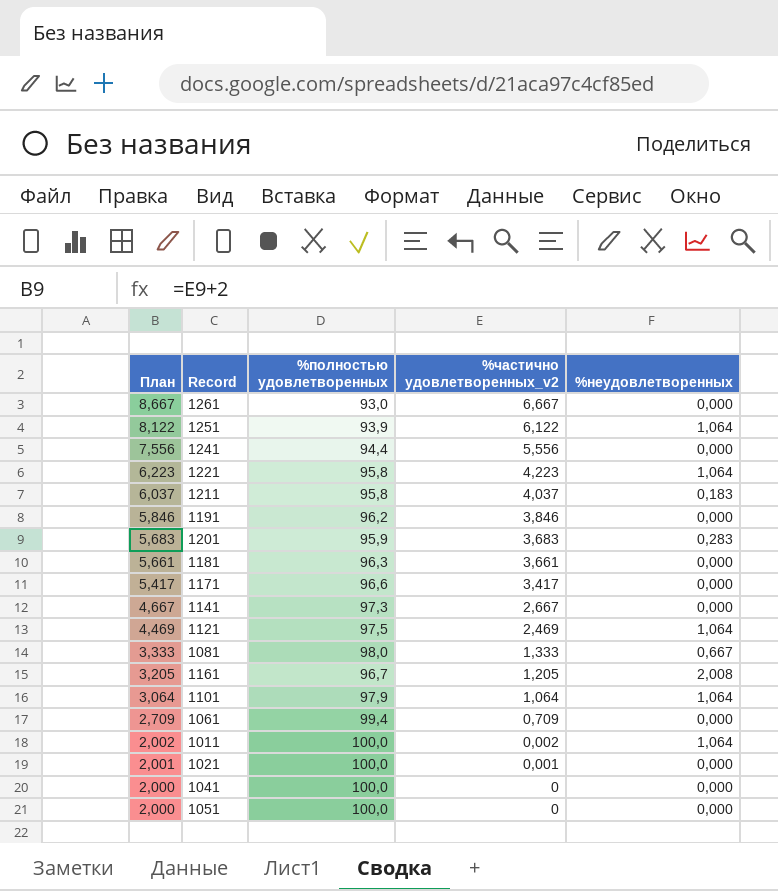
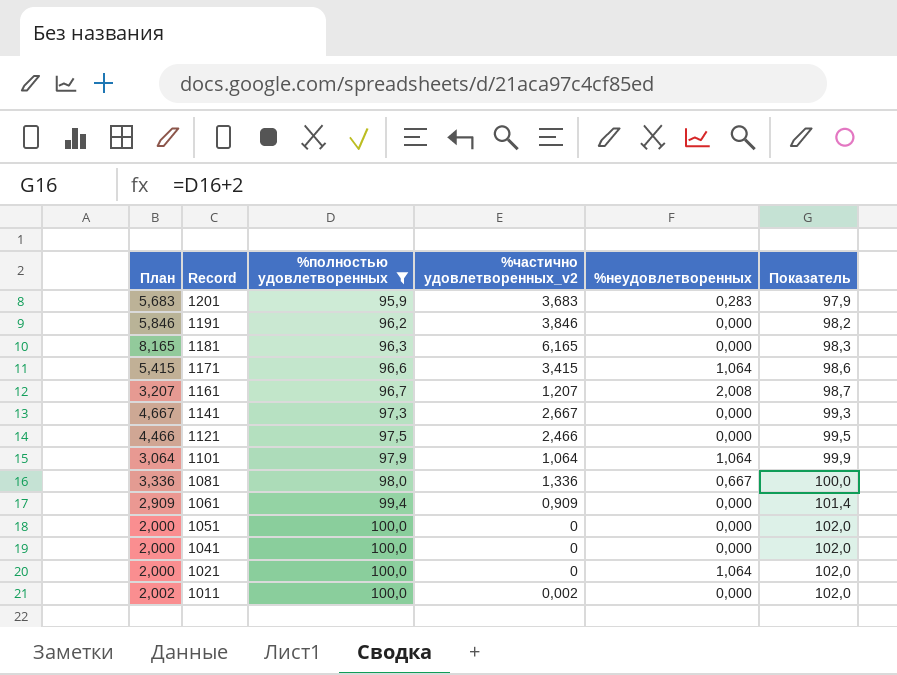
filter: none -> %полностью удовлетворенных >= 95,9
row order: План descending -> Record descending
column Показатель | formula: none -> [%полностью удовлетворенных] + 2
1181 | План: 5,661 -> 8,165
1181 | %частично удовлетворенных_v2: 3,661 -> 6,165
1171 | План: 5,417 -> 5,415
1171 | %частично удовлетворенных_v2: 3,417 -> 3,415
1171 | %неудовлетворенных: 0,000 -> 1,064
1161 | План: 3,205 -> 3,207
1161 | %частично удовлетворенных_v2: 1,205 -> 1,207
1121 | План: 4,469 -> 4,466
1121 | %частично удовлетворенных_v2: 2,469 -> 2,466
1121 | %неудовлетворенных: 1,064 -> 0,000
1081 | План: 3,333 -> 3,336
1081 | %частично удовлетворенных_v2: 1,333 -> 1,336
1061 | План: 2,709 -> 2,909
1061 | %частично удовлетворенных_v2: 0,709 -> 0,909
1021 | План: 2,001 -> 2,000
1021 | %частично удовлетворенных_v2: 0,001 -> 0
1021 | %неудовлетворенных: 0,000 -> 1,064
1011 | %неудовлетворенных: 1,064 -> 0,000

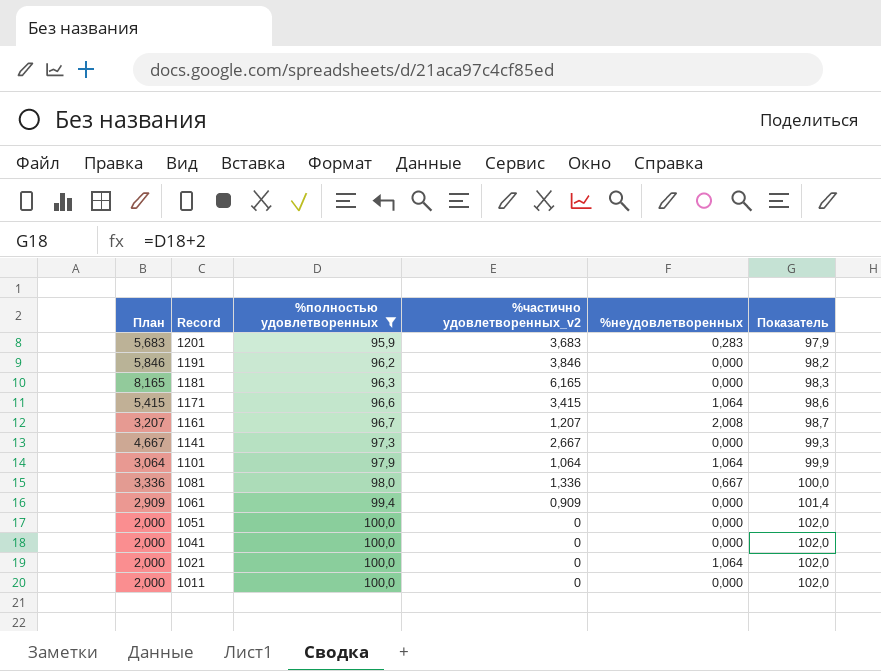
row 1121: 4,466 | 97,5 | 2,466 | 0,000 | 99,5 -> none
1011 | План: 2,002 -> 2,000
1011 | %частично удовлетворенных_v2: 0,002 -> 0

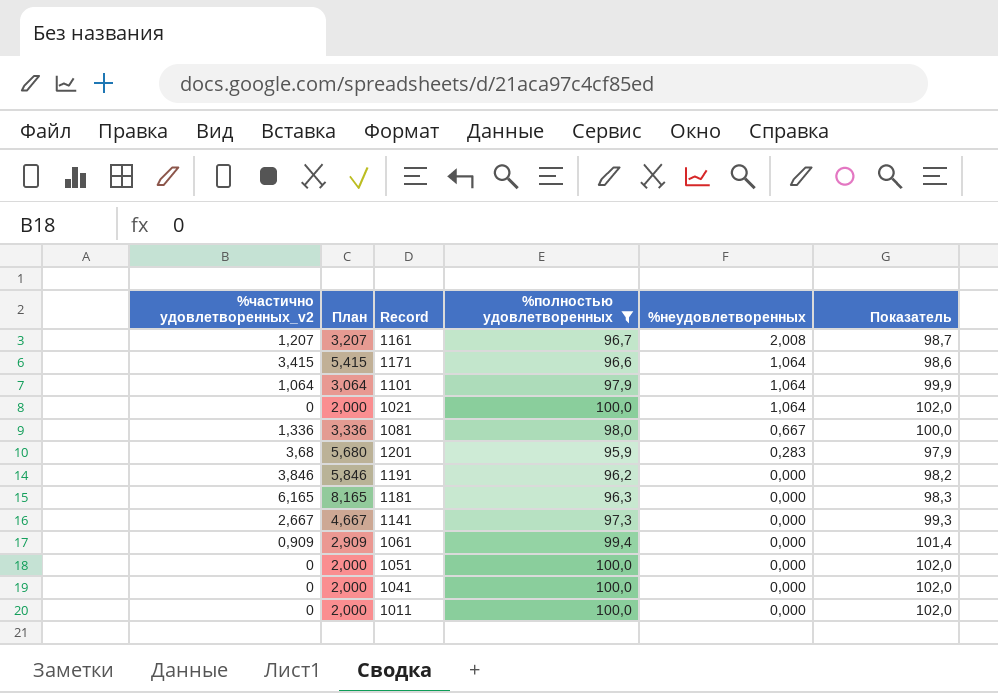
row order: Record descending -> %неудовлетворенных descending
column %частично удовлетворенных_v2 | position: 4 -> 1
1201 | %частично удовлетворенных_v2: 3,683 -> 3,68
1201 | План: 5,683 -> 5,680

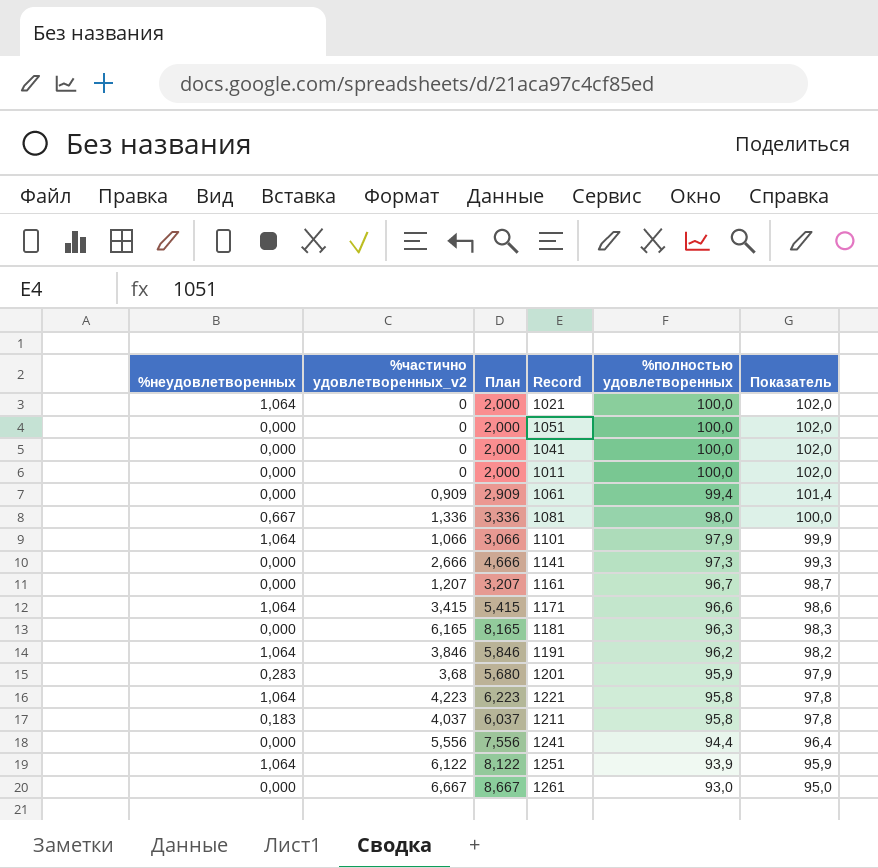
filter: %полностью удовлетворенных >= 95,9 -> none
row order: %неудовлетворенных descending -> %полностью удовлетворенных descending
column %неудовлетворенных | position: 5 -> 1
1101 | %частично удовлетворенных_v2: 1,064 -> 1,066
1101 | План: 3,064 -> 3,066
1141 | %частично удовлетворенных_v2: 2,667 -> 2,666
1141 | План: 4,667 -> 4,666
1161 | %неудовлетворенных: 2,008 -> 0,000
1191 | %неудовлетворенных: 0,000 -> 1,064

